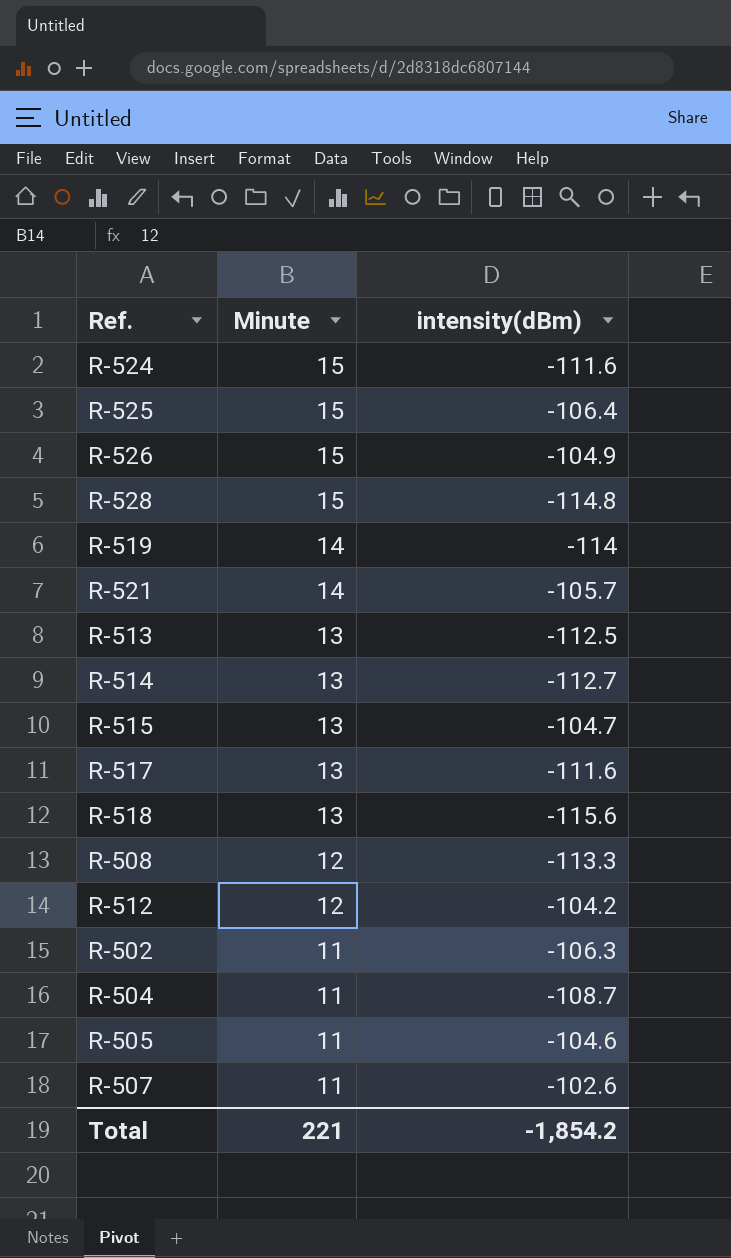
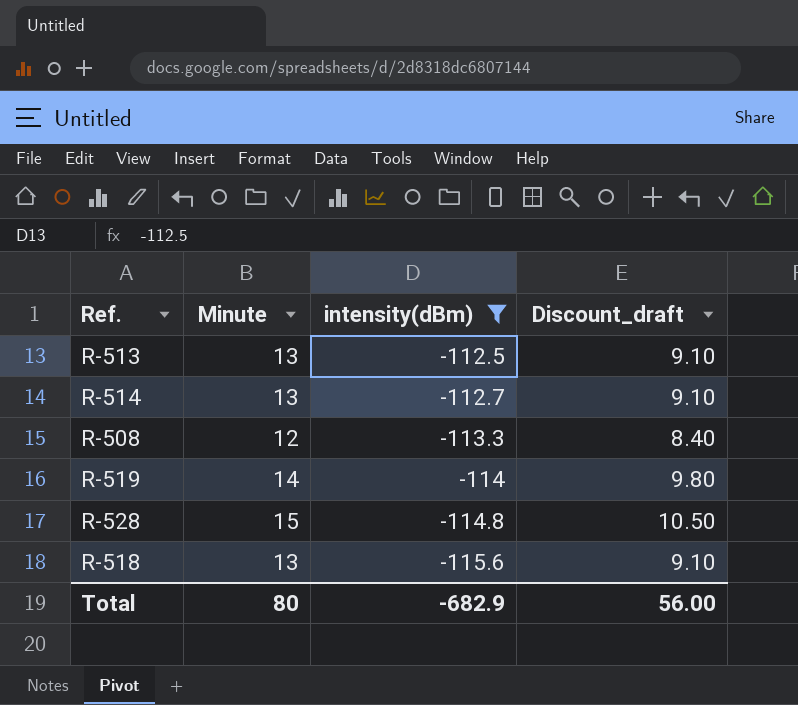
filter: none -> intensity(dBm) <= -112.5
row order: Minute descending -> intensity(dBm) descending
column Discount_draft | formula: none -> [Minute] * 0.7
Total | Minute: 221 -> 80
Total | intensity(dBm): -1,854.2 -> -682.9

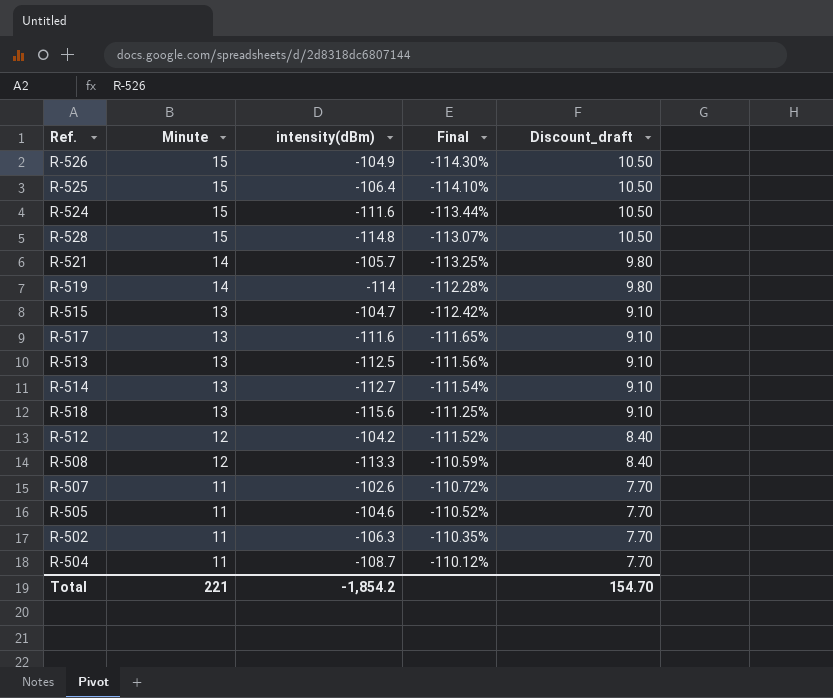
filter: intensity(dBm) <= -112.5 -> none
row order: intensity(dBm) descending -> Minute descending
column Final | formula: none -> ([Minute] - [intensity(dBm)]) / [intensity(dBm)]
Total | Minute: 80 -> 221
Total | intensity(dBm): -682.9 -> -1,854.2
Total | Discount_draft: 56.00 -> 154.70

